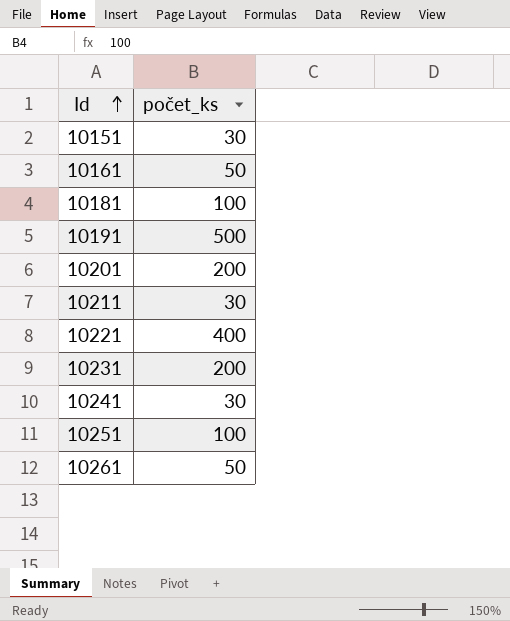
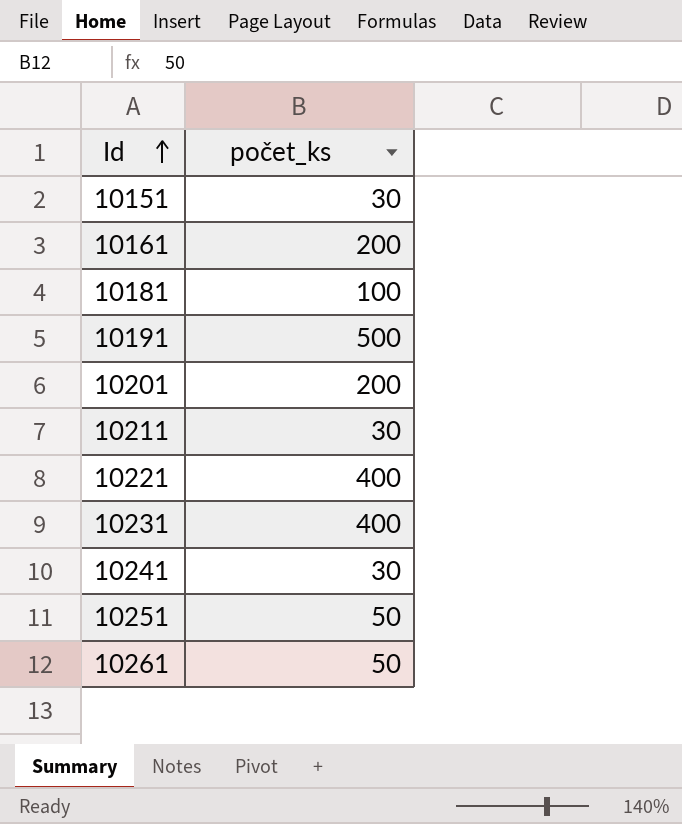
10161 | počet_ks: 50 -> 200
10231 | počet_ks: 200 -> 400
10251 | počet_ks: 100 -> 50

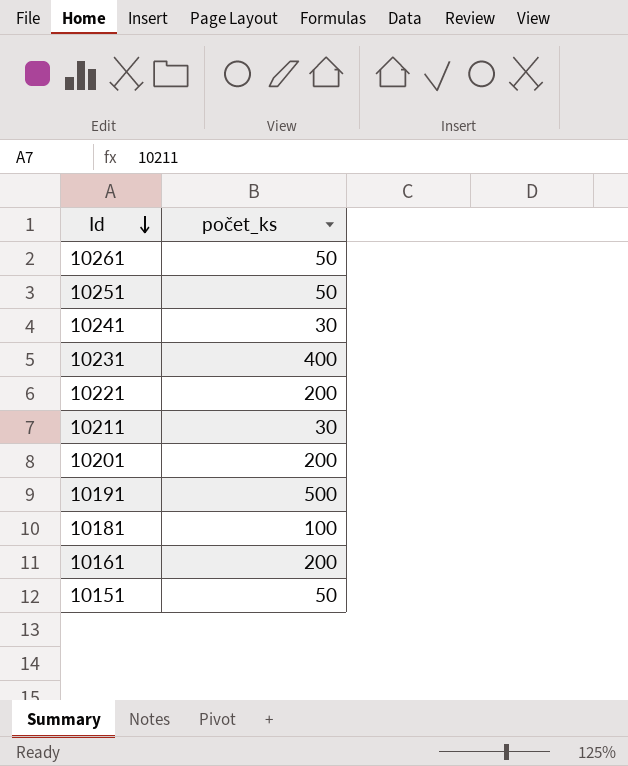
row order: Id ascending -> Id descending
10221 | počet_ks: 400 -> 200
10151 | počet_ks: 30 -> 50

